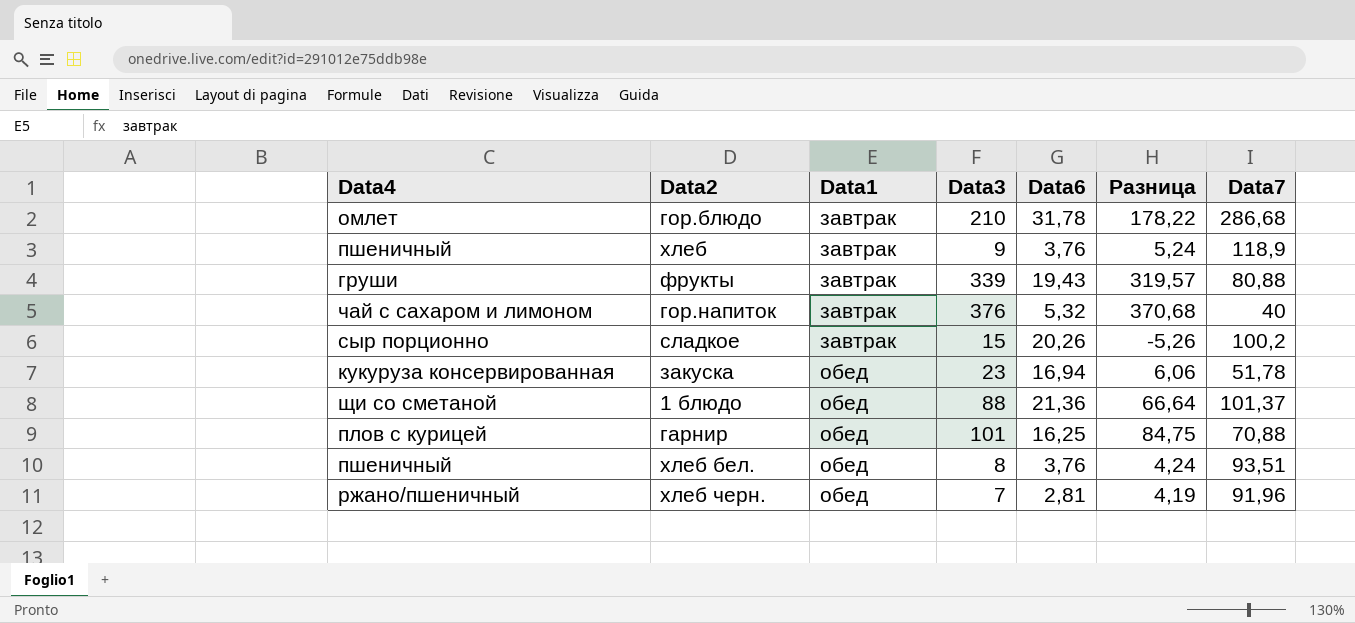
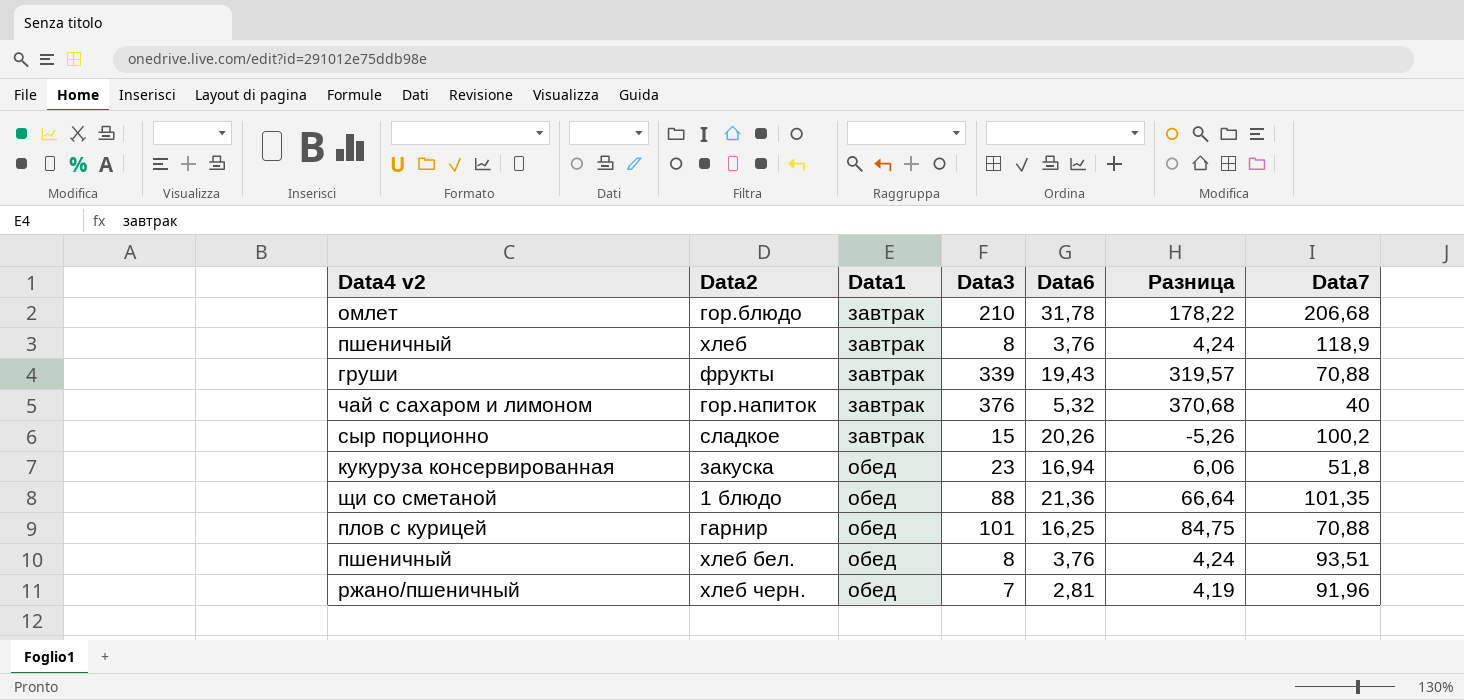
column name: Data4 -> Data4 v2
гор.блюдо | Data7: 286,68 -> 206,68
хлеб | Data3: 9 -> 8
хлеб | Разница: 5,24 -> 4,24
фрукты | Data7: 80,88 -> 70,88
закуска | Data7: 51,78 -> 51,8
1 блюдо | Data7: 101,37 -> 101,35

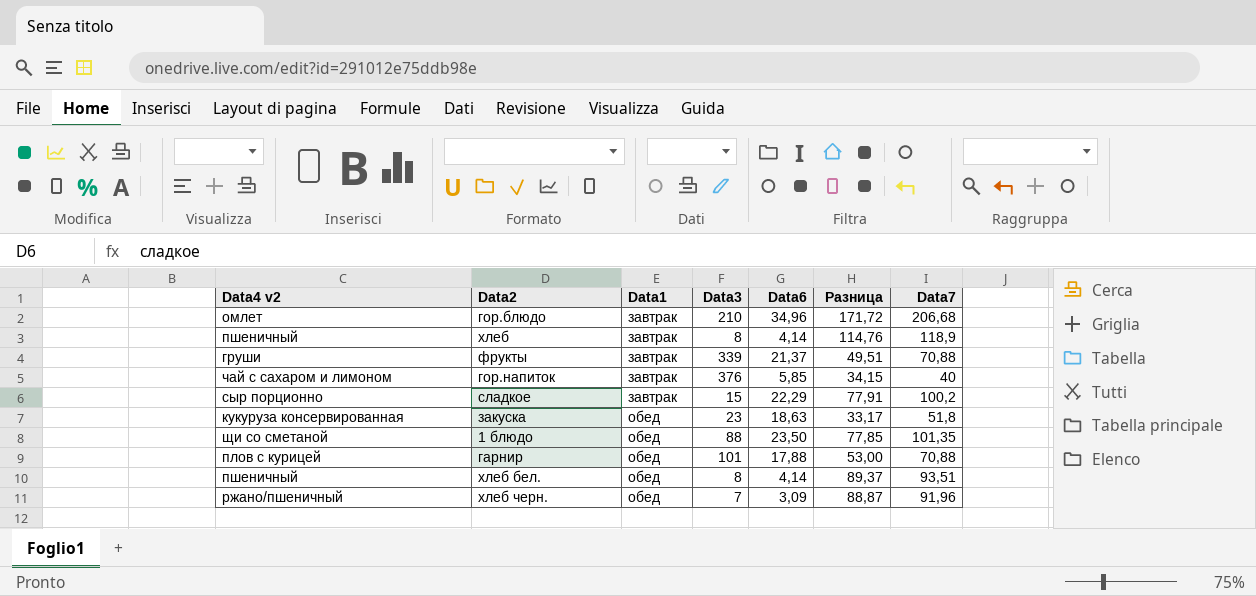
column Разница | formula: [Data3] - [Data6] -> [Data7] - [Data6]
гор.блюдо | Data6: 31,78 -> 34,96
хлеб | Data6: 3,76 -> 4,14
фрукты | Data6: 19,43 -> 21,37
гор.напиток | Data6: 5,32 -> 5,85
сладкое | Data6: 20,26 -> 22,29
закуска | Data6: 16,94 -> 18,63
1 блюдо | Data6: 21,36 -> 23,50
гарнир | Data6: 16,25 -> 17,88
хлеб бел. | Data6: 3,76 -> 4,14
хлеб черн. | Data6: 2,81 -> 3,09

